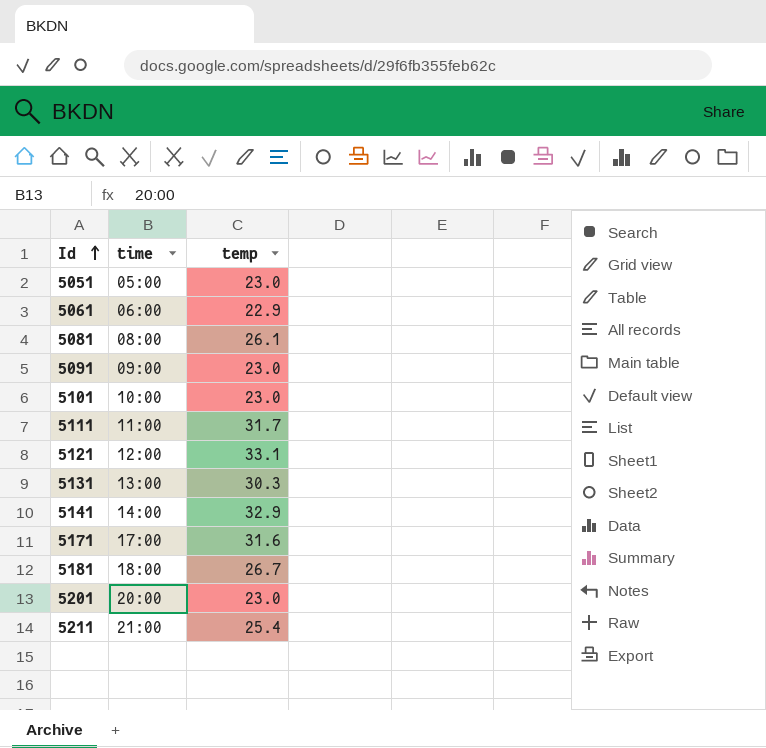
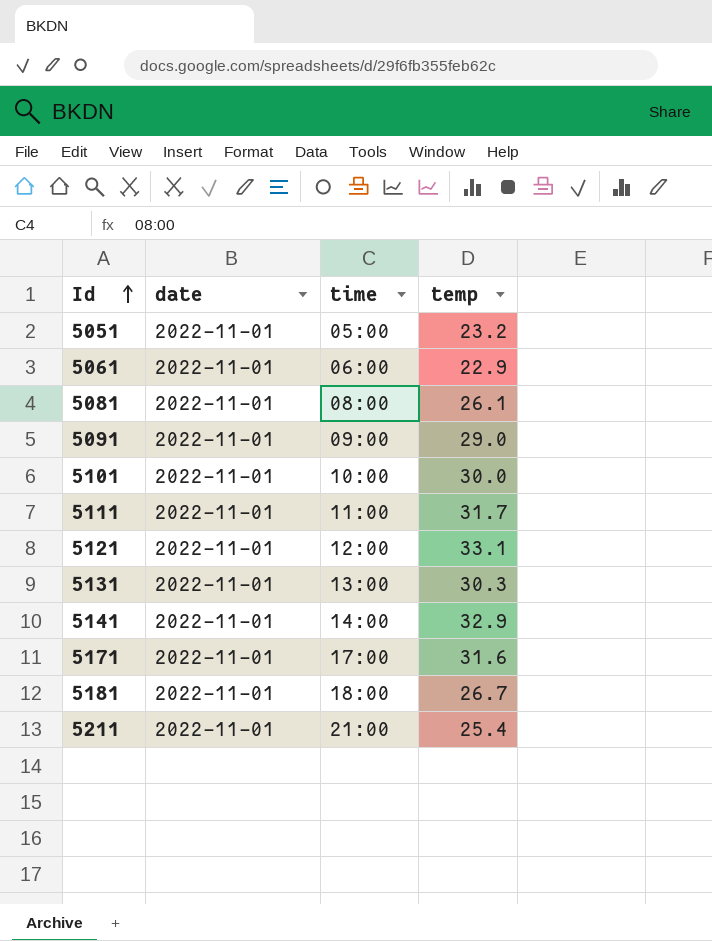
column date | position: none -> 2
row 5201: 20:00 | 23.0 -> none
5051 | temp: 23.0 -> 23.2
5091 | temp: 23.0 -> 29.0
5101 | temp: 23.0 -> 30.0

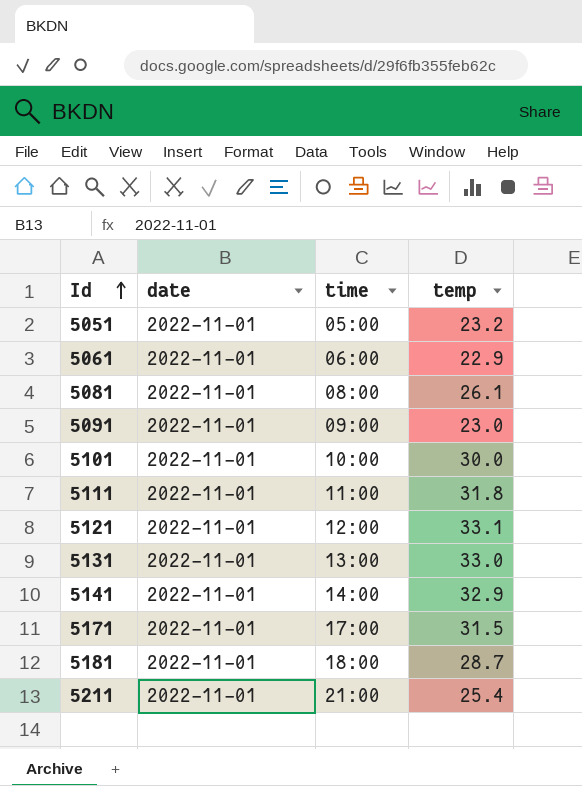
5091 | temp: 29.0 -> 23.0
5111 | temp: 31.7 -> 31.8
5131 | temp: 30.3 -> 33.0
5171 | temp: 31.6 -> 31.5
5181 | temp: 26.7 -> 28.7

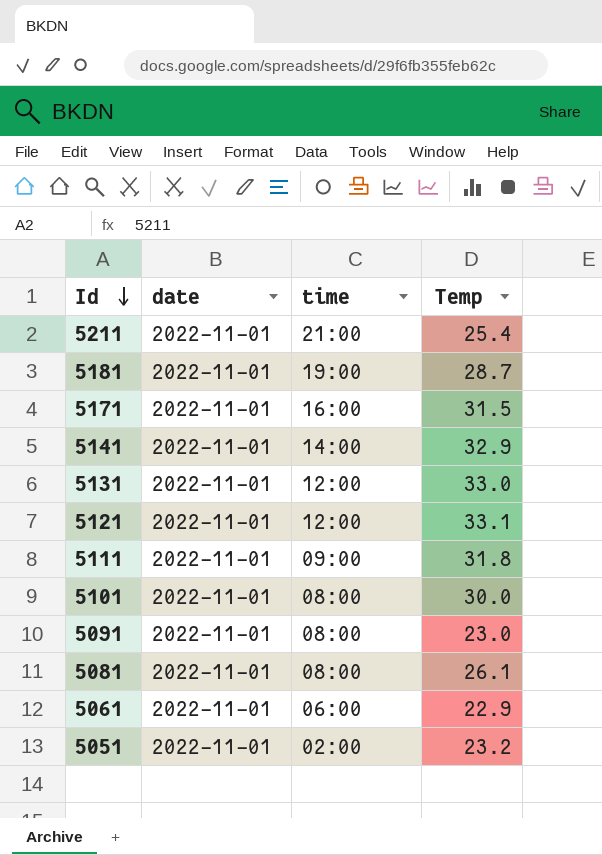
row order: Id ascending -> Id descending
column name: temp -> Temp
5181 | time: 18:00 -> 19:00
5171 | time: 17:00 -> 16:00
5131 | time: 13:00 -> 12:00
5111 | time: 11:00 -> 09:00
5101 | time: 10:00 -> 08:00
5091 | time: 09:00 -> 08:00
5051 | time: 05:00 -> 02:00

